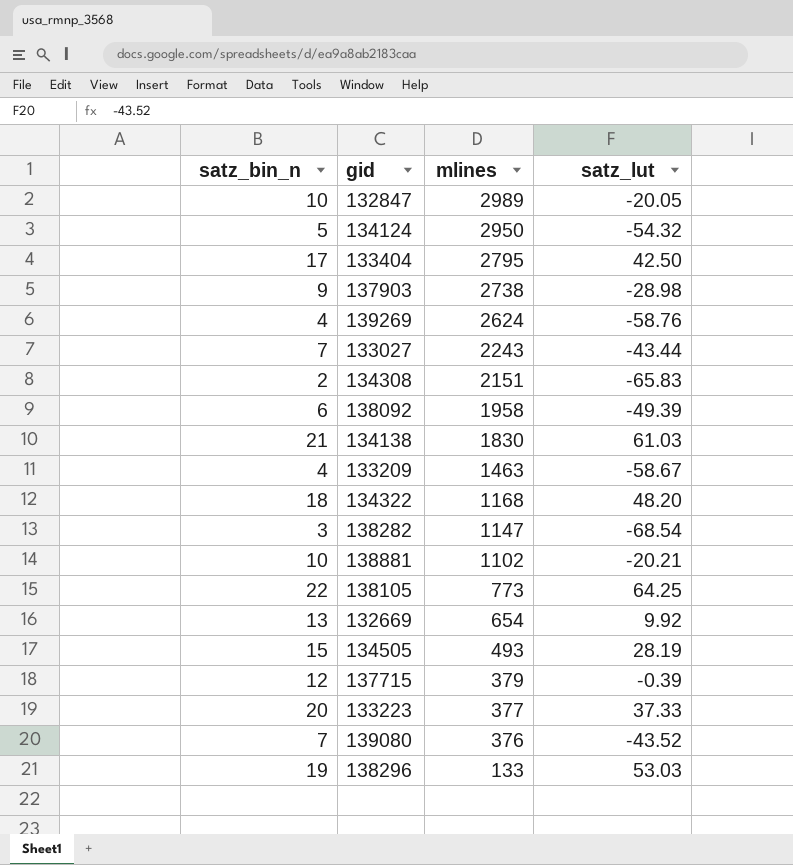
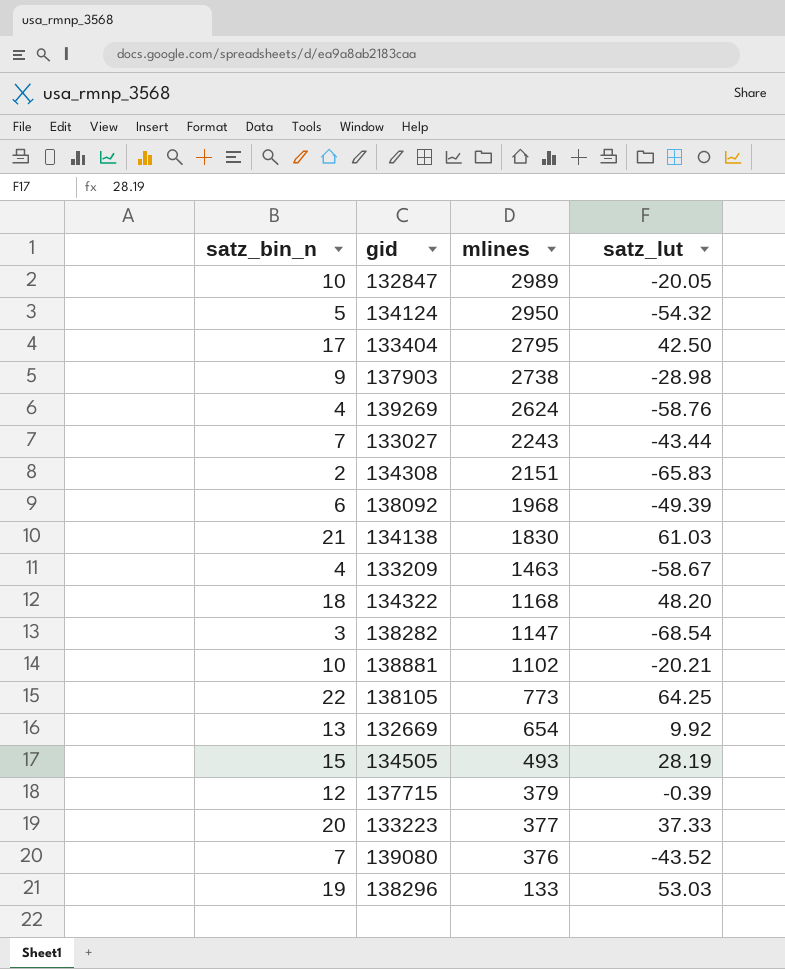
138092 | mlines: 1958 -> 1968

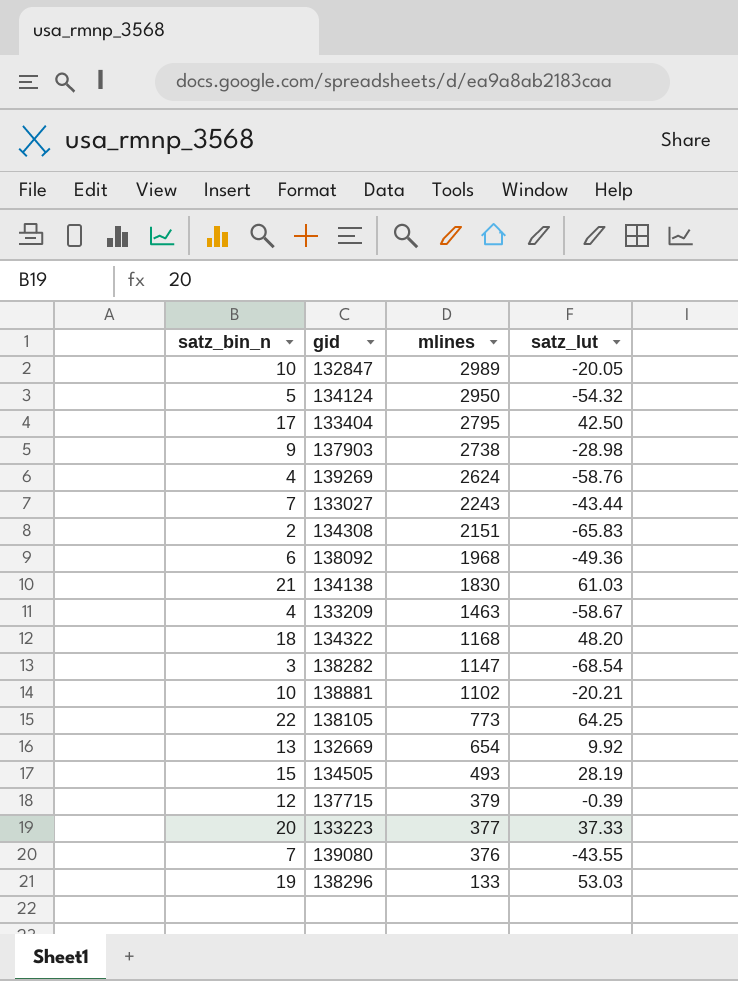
138092 | satz_lut: -49.39 -> -49.36
139080 | satz_lut: -43.52 -> -43.55

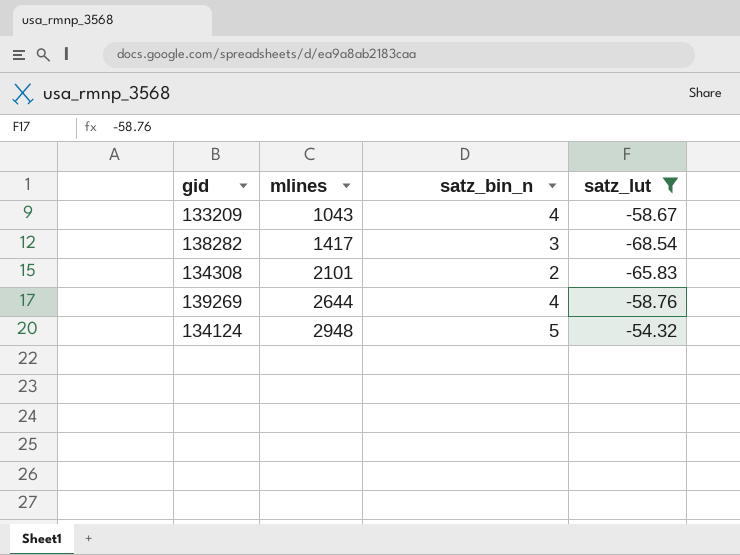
filter: none -> satz_lut <= -54.32
row order: mlines descending -> mlines ascending
column satz_bin_n | position: 1 -> 3
133209 | mlines: 1463 -> 1043
138282 | mlines: 1147 -> 1417
134308 | mlines: 2151 -> 2101
139269 | mlines: 2624 -> 2644
134124 | mlines: 2950 -> 2948

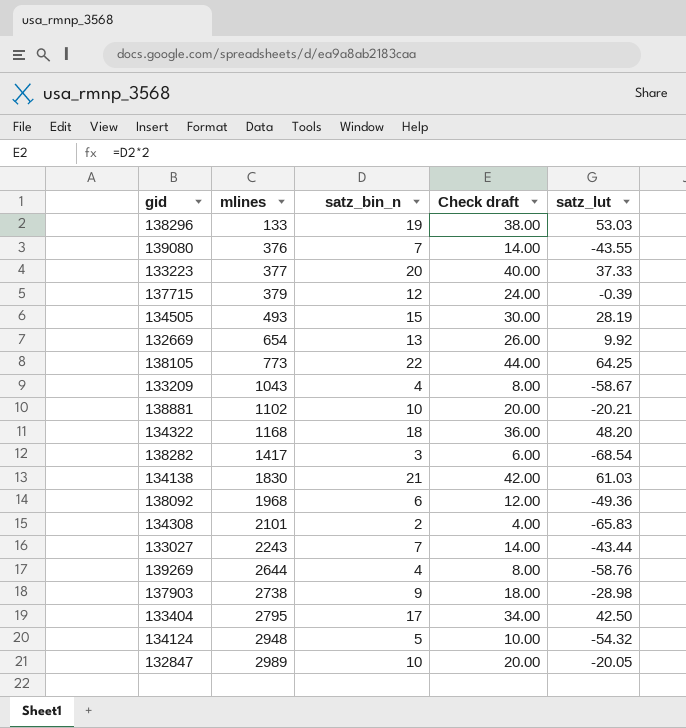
filter: satz_lut <= -54.32 -> none
column Check draft | formula: none -> [satz_bin_n] * 2

